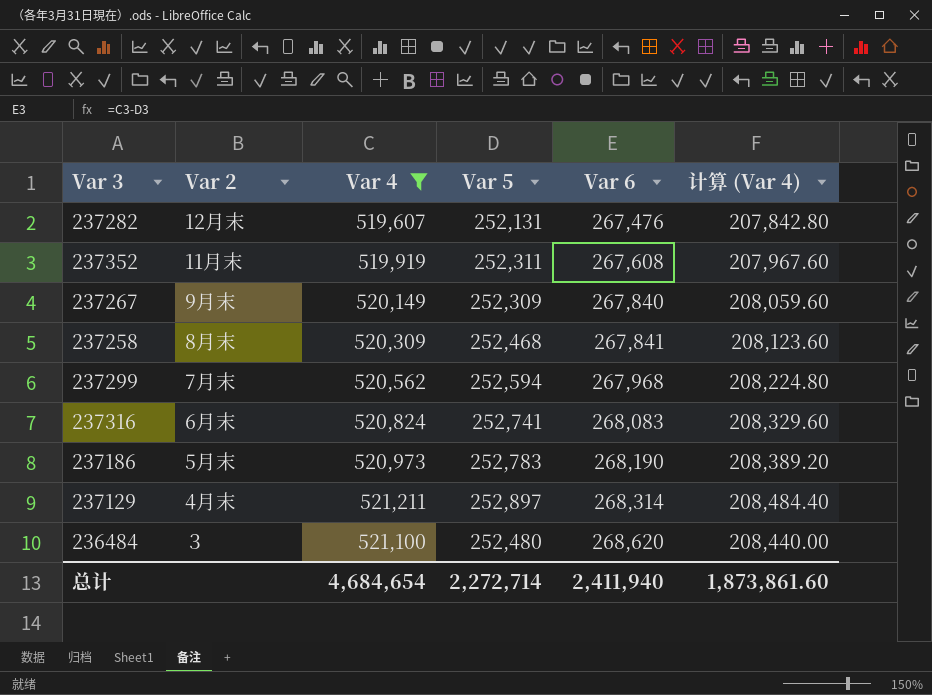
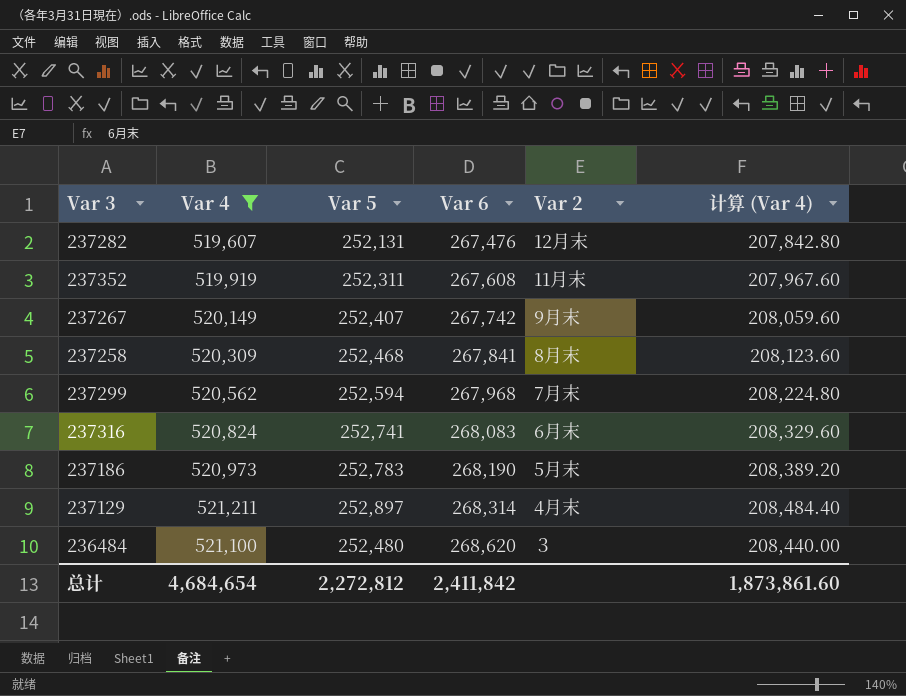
column Var 2 | position: 2 -> 5
237267 | Var 5: 252,309 -> 252,407
237267 | Var 6: 267,840 -> 267,742
总计 | Var 5: 2,272,714 -> 2,272,812
总计 | Var 6: 2,411,940 -> 2,411,842

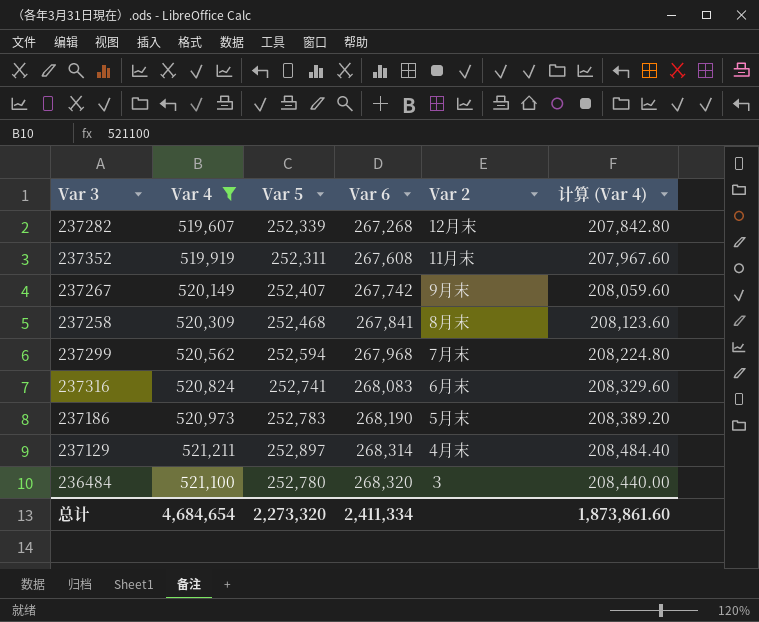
237282 | Var 5: 252,131 -> 252,339
237282 | Var 6: 267,476 -> 267,268
236484 | Var 5: 252,480 -> 252,780
236484 | Var 6: 268,620 -> 268,320
总计 | Var 5: 2,272,812 -> 2,273,320
总计 | Var 6: 2,411,842 -> 2,411,334

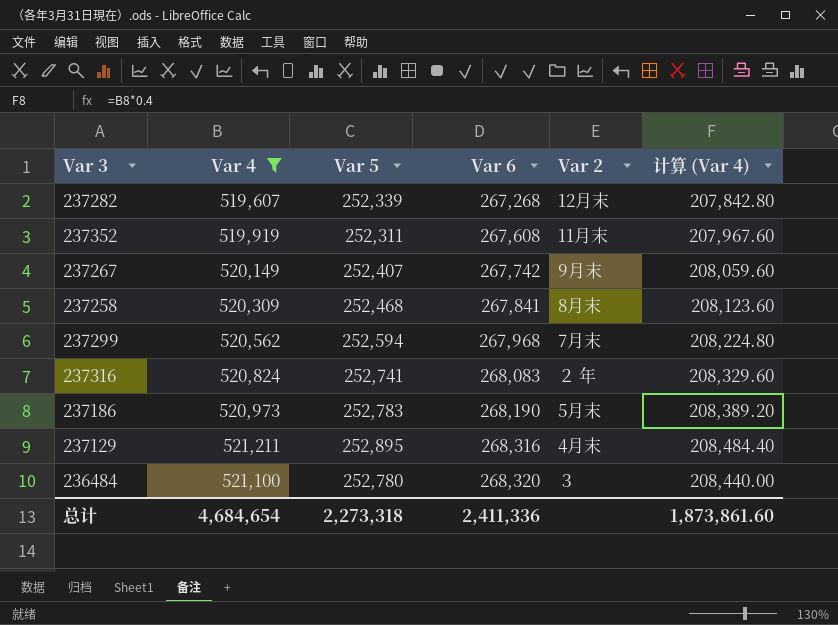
237316 | Var 2: 6月末 -> ２ 年
237129 | Var 5: 252,897 -> 252,895
237129 | Var 6: 268,314 -> 268,316
总计 | Var 5: 2,273,320 -> 2,273,318
总计 | Var 6: 2,411,334 -> 2,411,336

